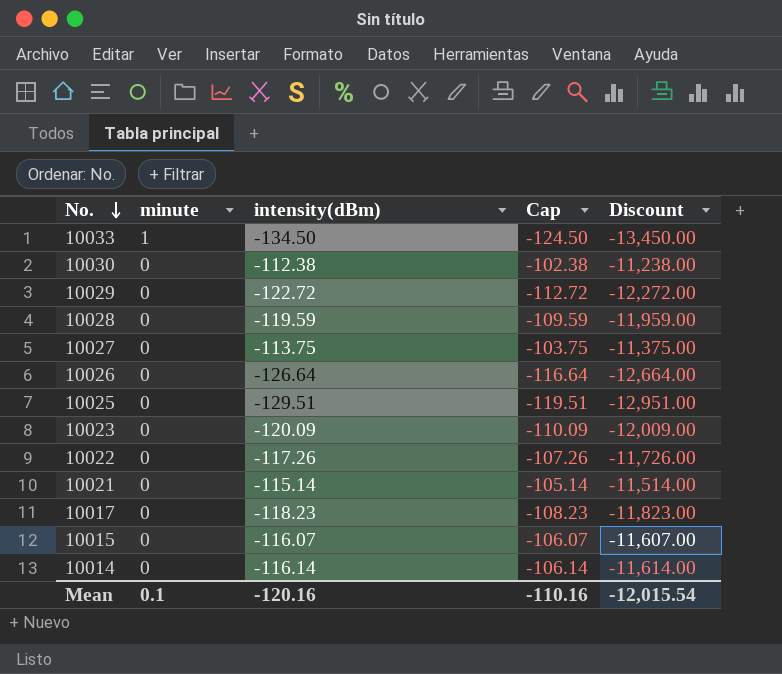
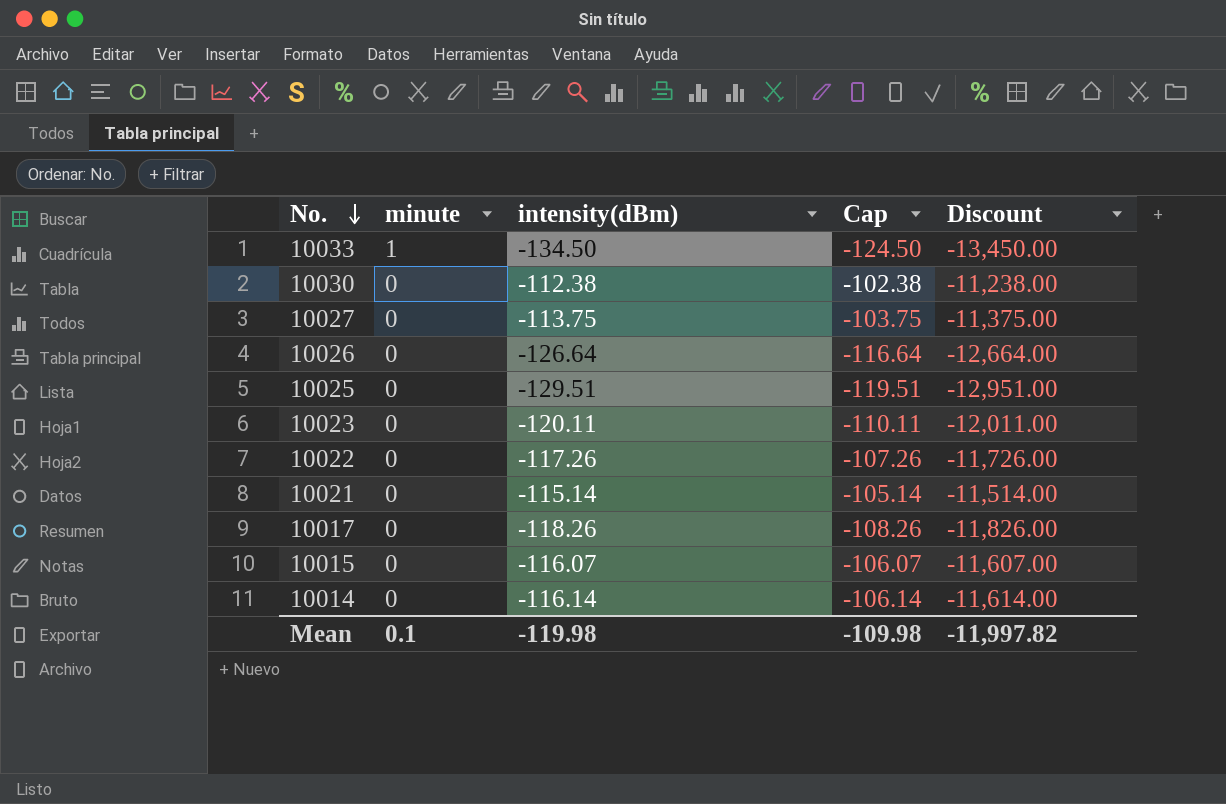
row 10029: 0 | -122.72 | -112.72 | -12,272.00 -> none
row 10028: 0 | -119.59 | -109.59 | -11,959.00 -> none
10023 | intensity(dBm): -120.09 -> -120.11
10023 | Cap: -110.09 -> -110.11
10023 | Discount: -12,009.00 -> -12,011.00
10017 | intensity(dBm): -118.23 -> -118.26
10017 | Cap: -108.23 -> -108.26
10017 | Discount: -11,823.00 -> -11,826.00
Mean | intensity(dBm): -120.16 -> -119.98
Mean | Cap: -110.16 -> -109.98
Mean | Discount: -12,015.54 -> -11,997.82

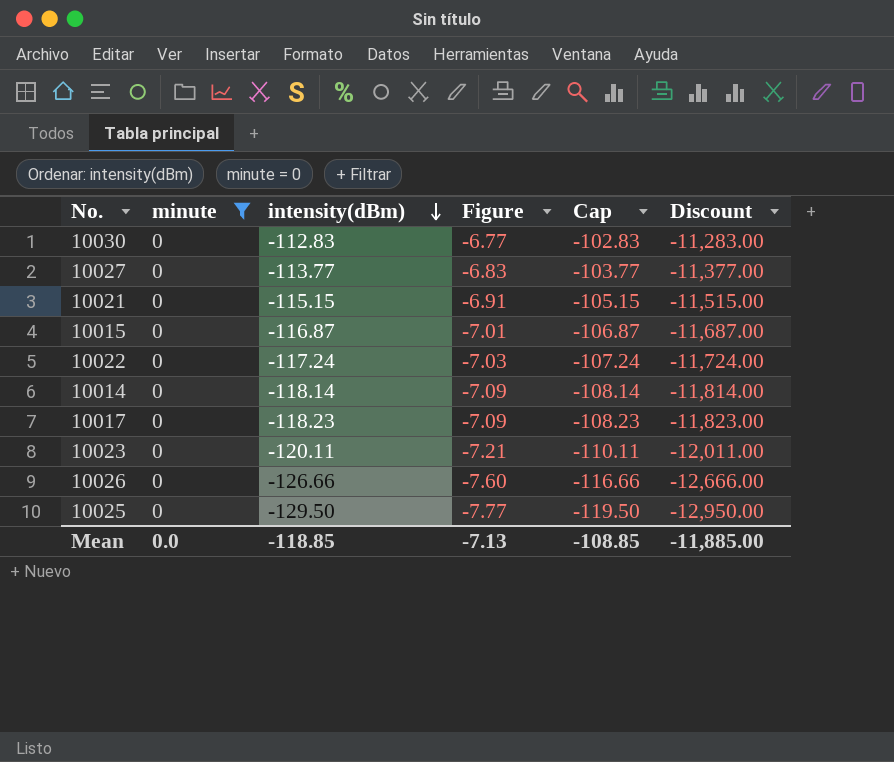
filter: none -> minute = 0
row order: No. descending -> intensity(dBm) descending
column Figure | formula: none -> [intensity(dBm)] * 0.06
10030 | intensity(dBm): -112.38 -> -112.83
10030 | Cap: -102.38 -> -102.83
10030 | Discount: -11,238.00 -> -11,283.00
10027 | intensity(dBm): -113.75 -> -113.77
10027 | Cap: -103.75 -> -103.77
10027 | Discount: -11,375.00 -> -11,377.00
10021 | intensity(dBm): -115.14 -> -115.15
10021 | Cap: -105.14 -> -105.15
10021 | Discount: -11,514.00 -> -11,515.00
10015 | intensity(dBm): -116.07 -> -116.87
10015 | Cap: -106.07 -> -106.87
10015 | Discount: -11,607.00 -> -11,687.00
10022 | intensity(dBm): -117.26 -> -117.24
10022 | Cap: -107.26 -> -107.24
10022 | Discount: -11,726.00 -> -11,724.00
10014 | intensity(dBm): -116.14 -> -118.14
10014 | Cap: -106.14 -> -108.14
10014 | Discount: -11,614.00 -> -11,814.00
10017 | intensity(dBm): -118.26 -> -118.23
10017 | Cap: -108.26 -> -108.23
10017 | Discount: -11,826.00 -> -11,823.00
10026 | intensity(dBm): -126.64 -> -126.66
10026 | Cap: -116.64 -> -116.66
10026 | Discount: -12,664.00 -> -12,666.00
10025 | intensity(dBm): -129.51 -> -129.50
10025 | Cap: -119.51 -> -119.50
10025 | Discount: -12,951.00 -> -12,950.00
Mean | minute: 0.1 -> 0.0
Mean | intensity(dBm): -119.98 -> -118.85
Mean | Cap: -109.98 -> -108.85
Mean | Discount: -11,997.82 -> -11,885.00

